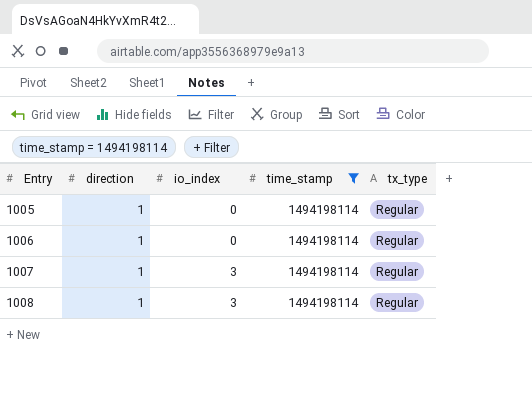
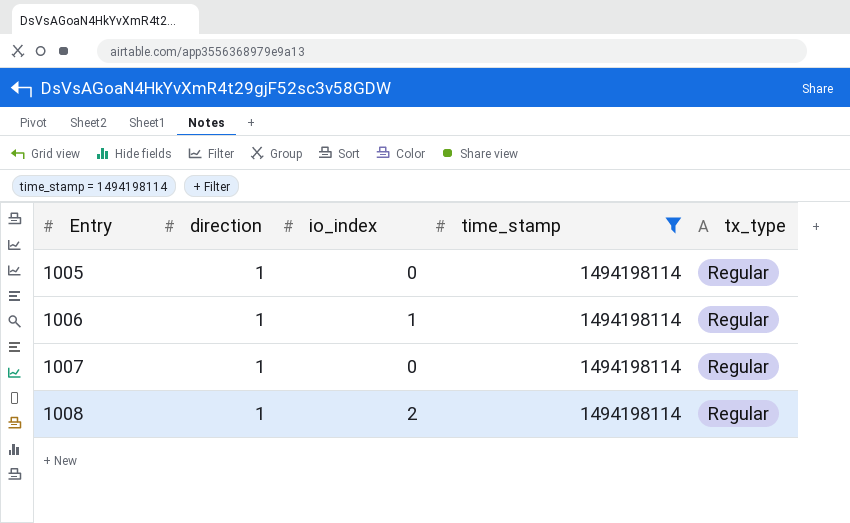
1006 | io_index: 0 -> 1
1007 | io_index: 3 -> 0
1008 | io_index: 3 -> 2

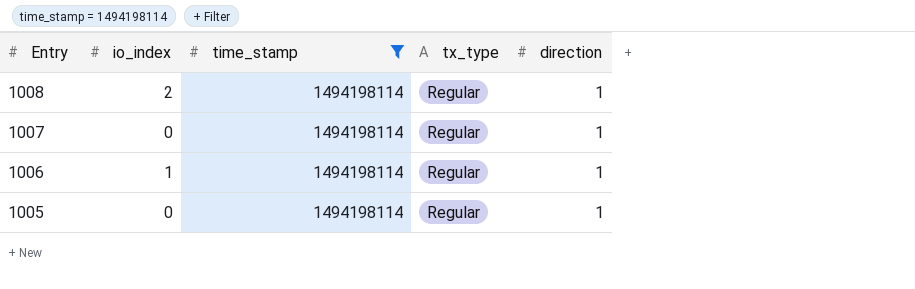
row order: Entry ascending -> Entry descending
column direction | position: 2 -> 5

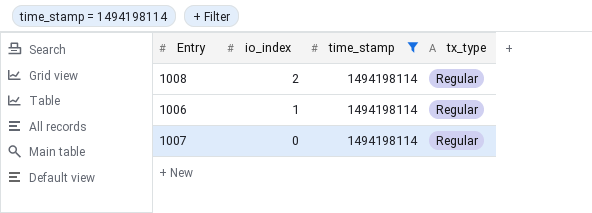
row order: Entry descending -> io_index descending
column direction | position: 5 -> none
row 1005: 0 | 1494198114 | Regular | 1 -> none

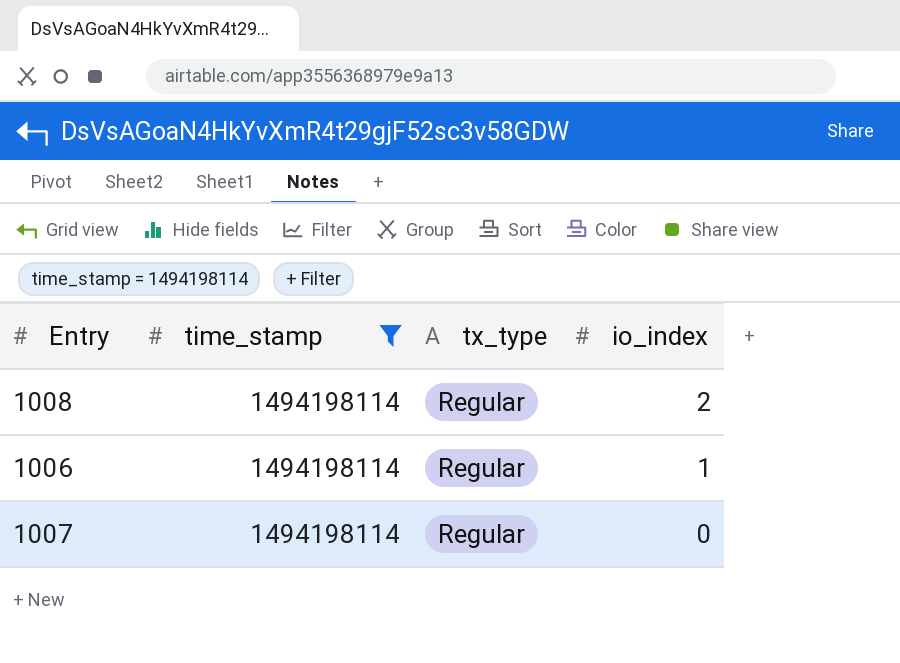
column io_index | position: 2 -> 4

